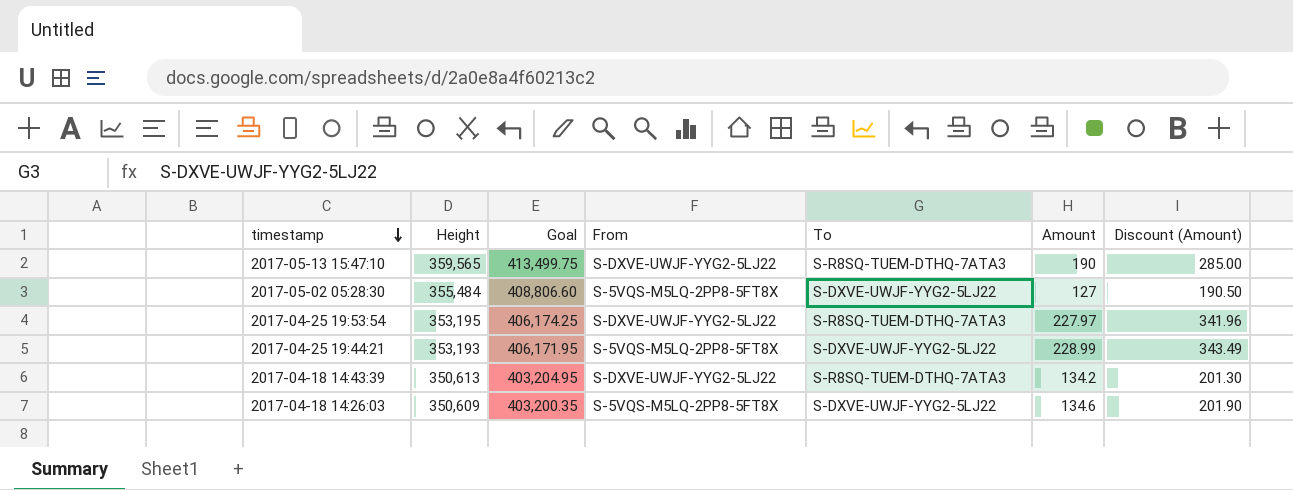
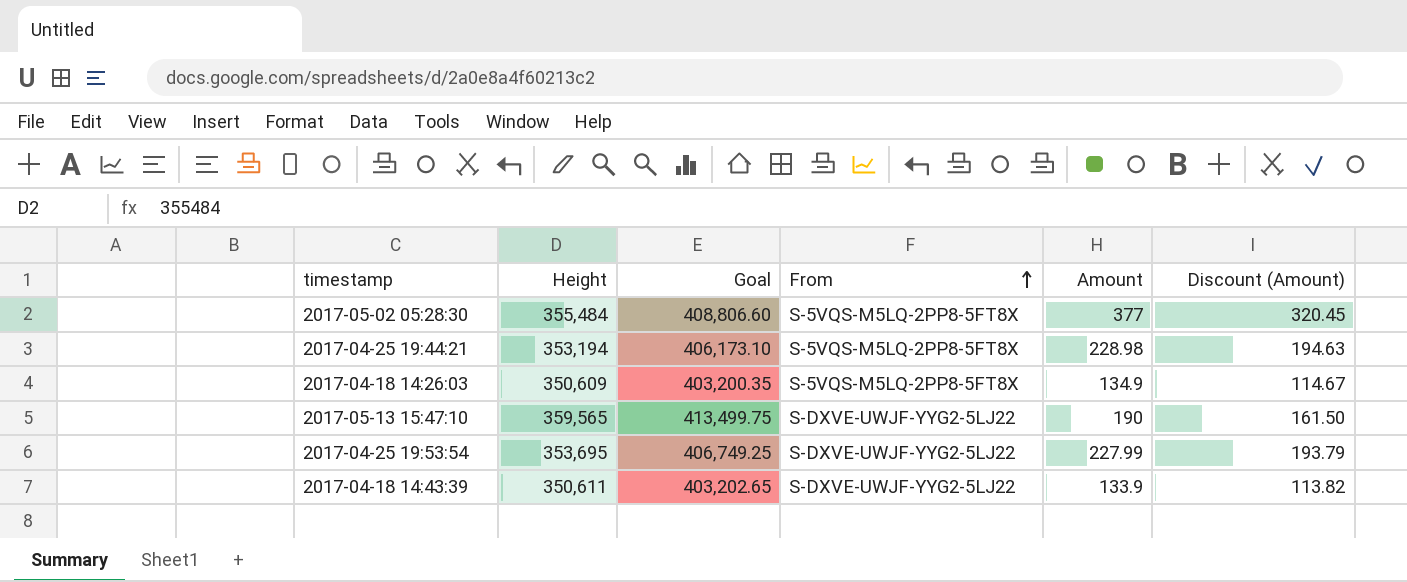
row order: timestamp descending -> From ascending
column To | position: 5 -> none
column Discount (Amount) | formula: [Amount] * 1.5 -> [Amount] * 0.85
2017-05-02 05:28:30 | Amount: 127 -> 377
2017-04-25 19:44:21 | Height: 353,193 -> 353,194
2017-04-25 19:44:21 | Goal: 406,171.95 -> 406,173.10
2017-04-25 19:44:21 | Amount: 228.99 -> 228.98
2017-04-18 14:26:03 | Amount: 134.6 -> 134.9
2017-04-25 19:53:54 | Height: 353,195 -> 353,695
2017-04-25 19:53:54 | Goal: 406,174.25 -> 406,749.25
2017-04-25 19:53:54 | Amount: 227.97 -> 227.99
2017-04-18 14:43:39 | Height: 350,613 -> 350,611
2017-04-18 14:43:39 | Goal: 403,204.95 -> 403,202.65
2017-04-18 14:43:39 | Amount: 134.2 -> 133.9

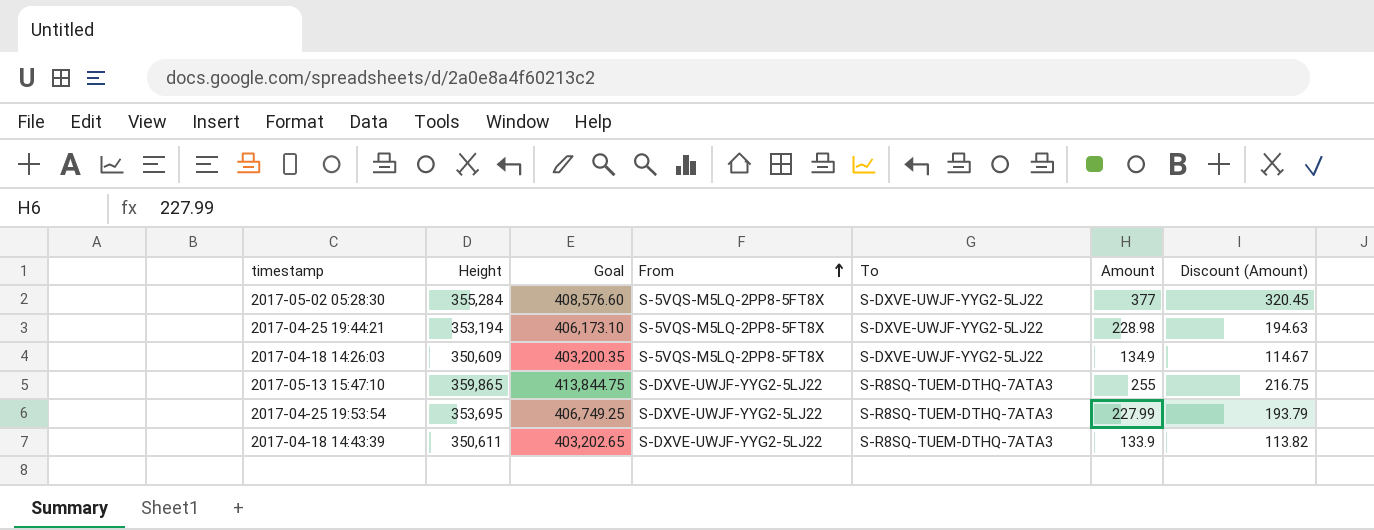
column To | position: none -> 5
2017-05-02 05:28:30 | Height: 355,484 -> 355,284
2017-05-02 05:28:30 | Goal: 408,806.60 -> 408,576.60
2017-05-13 15:47:10 | Height: 359,565 -> 359,865
2017-05-13 15:47:10 | Goal: 413,499.75 -> 413,844.75
2017-05-13 15:47:10 | Amount: 190 -> 255
2017-05-13 15:47:10 | Discount (Amount): 161.50 -> 216.75

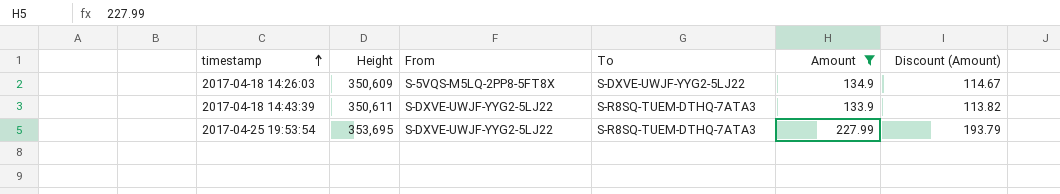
filter: none -> Amount <= 227.99
row order: From ascending -> timestamp ascending
column Goal | formula: [Height] * 1.15 -> none

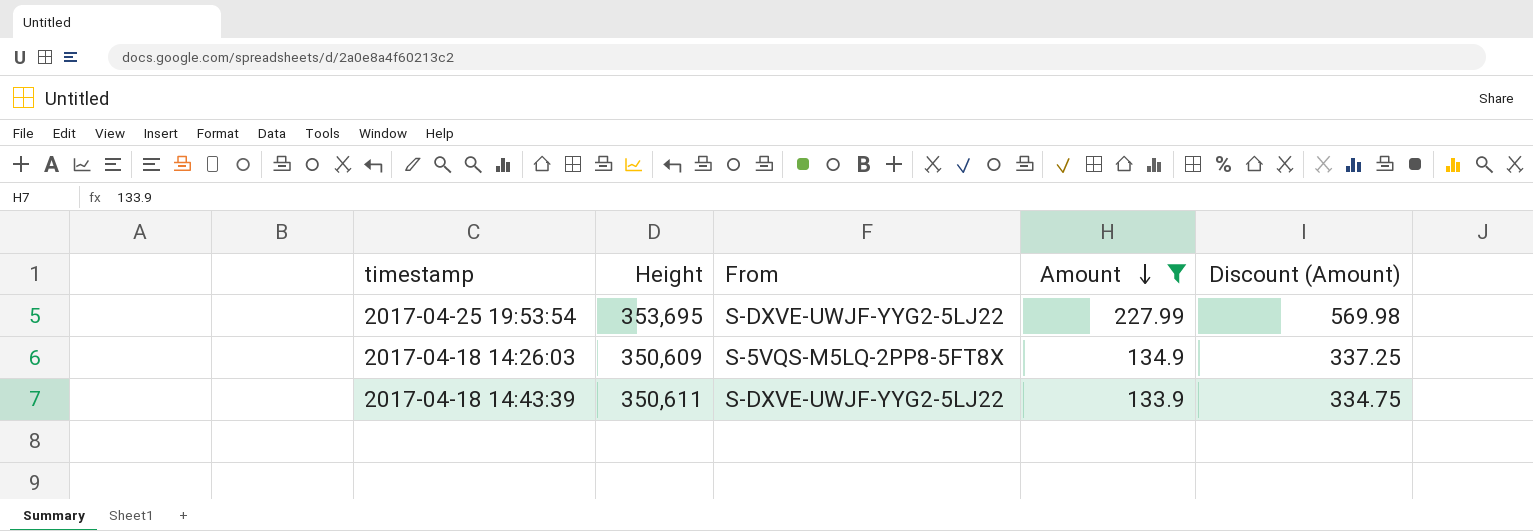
row order: timestamp ascending -> Amount descending
column To | position: 4 -> none
column Discount (Amount) | formula: [Amount] * 0.85 -> [Amount] * 2.5

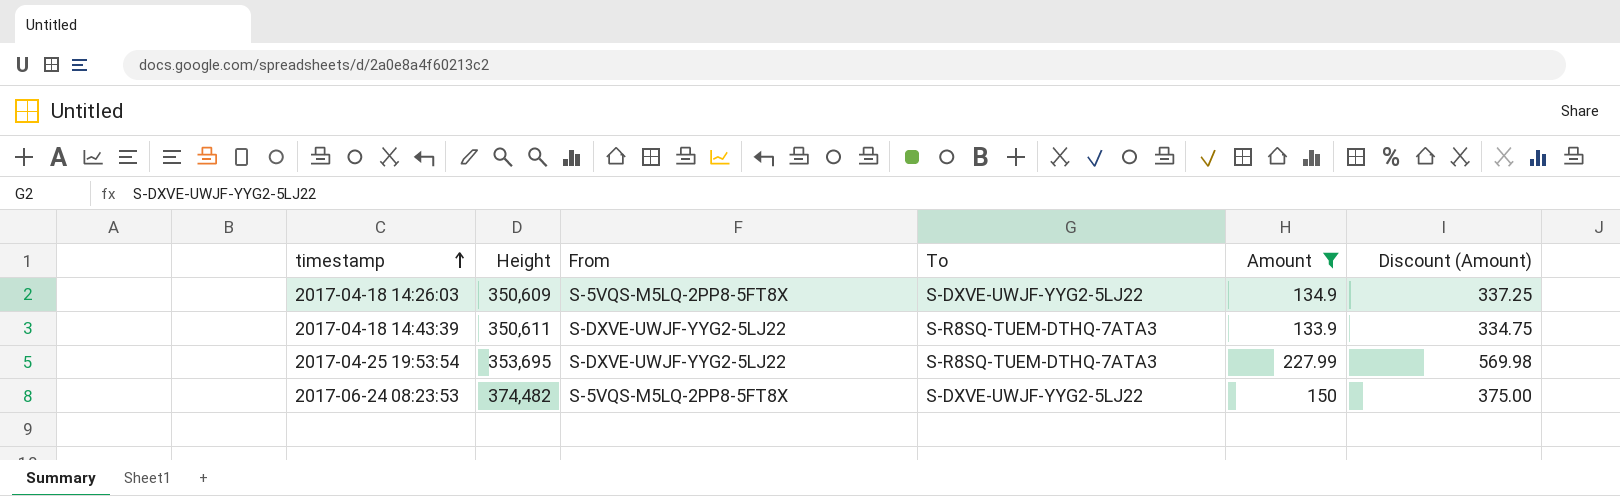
row order: Amount descending -> timestamp ascending
column To | position: none -> 4
row 2017-06-24 08:23:53: none -> 374,482 | S-5VQS-M5LQ-2PP8-5FT8X | S-DXVE-UWJF-YYG2-5LJ22 | 150 | 375.00

